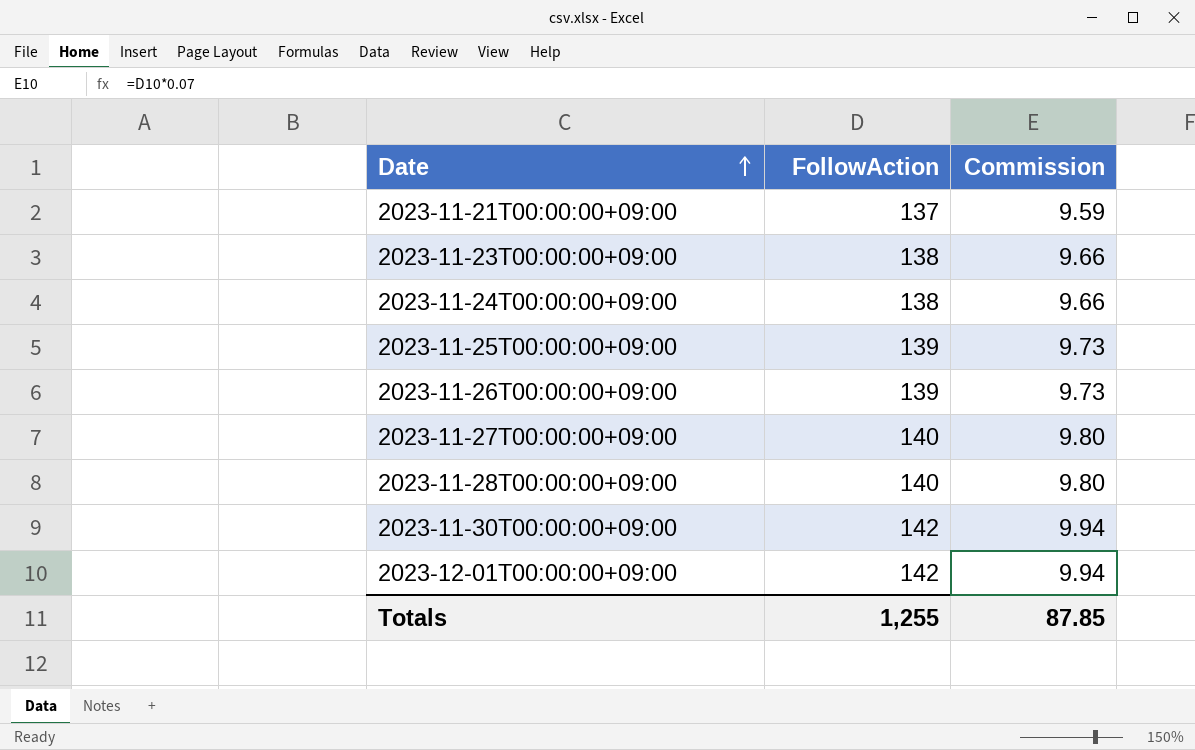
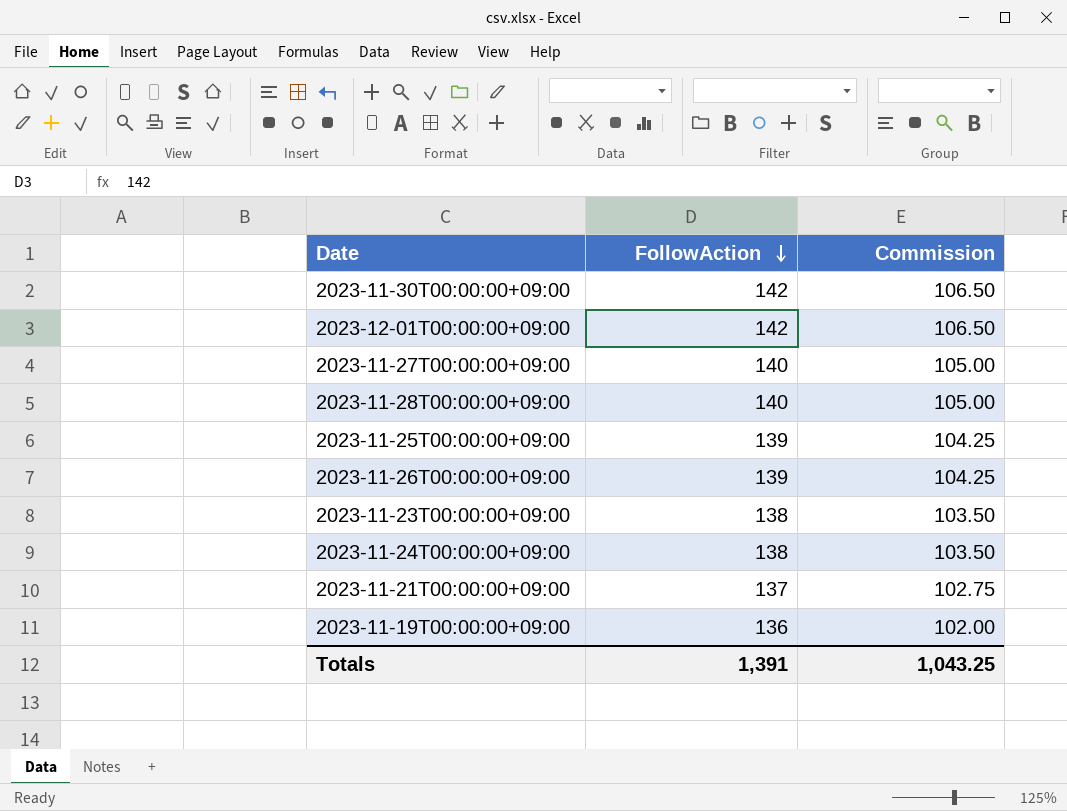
row order: Date ascending -> FollowAction descending
column Commission | formula: [FollowAction] * 0.07 -> [FollowAction] * 0.75
row 2023-11-19T00:00:00+09:00: none -> 136 | 102.00
Totals | FollowAction: 1,255 -> 1,391
Totals | Commission: 87.85 -> 1,043.25

